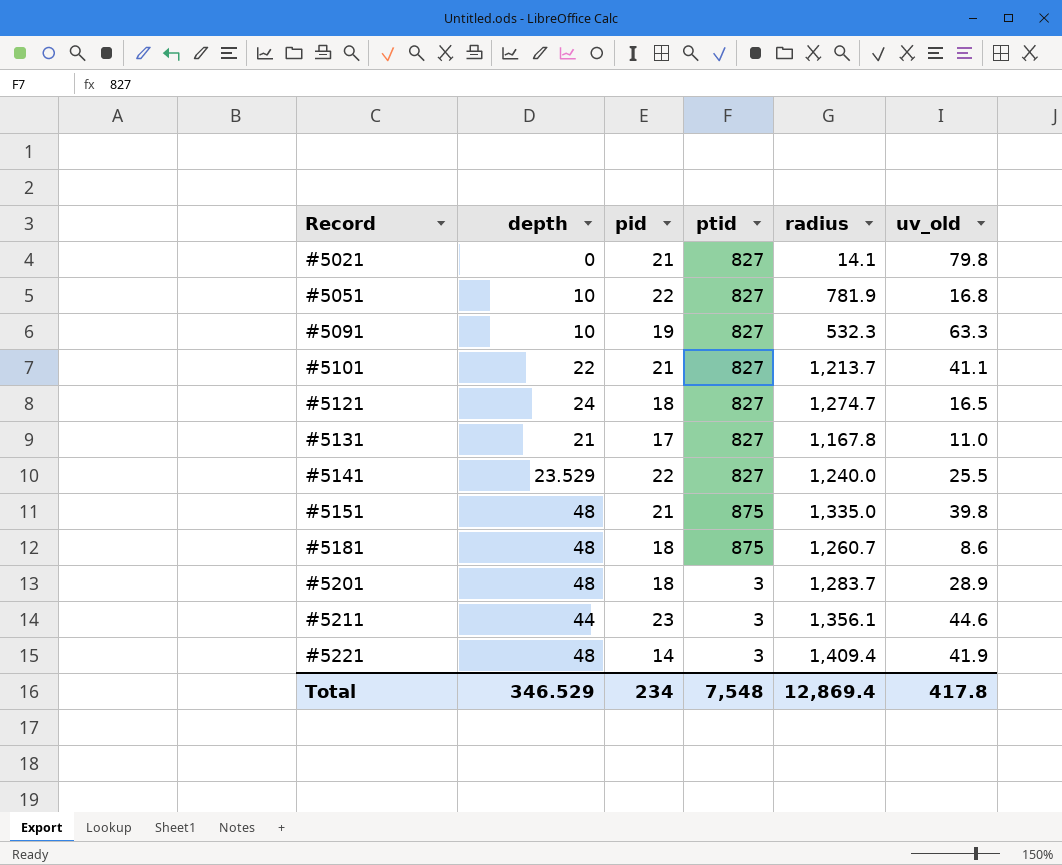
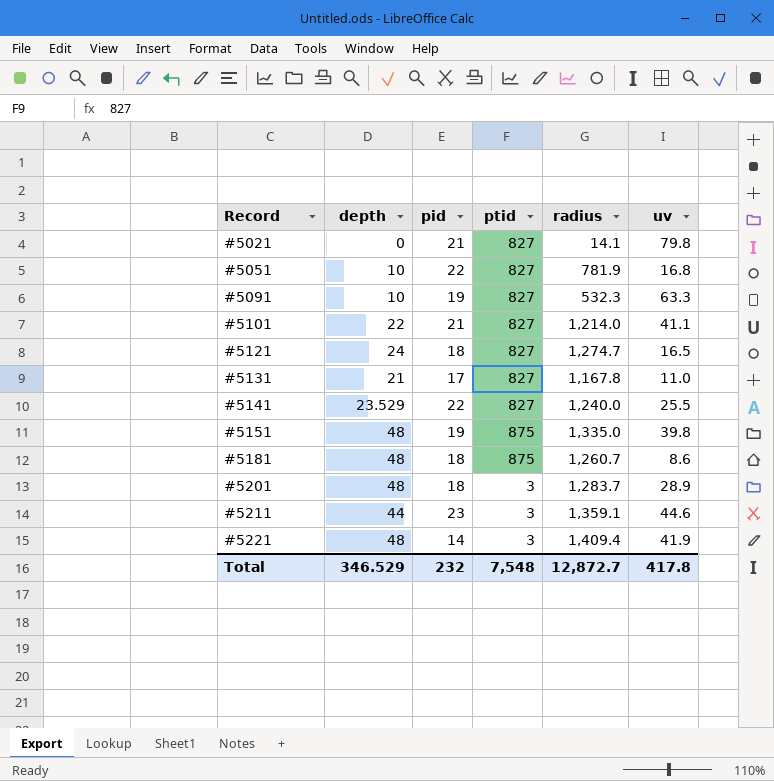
column name: uv_old -> uv
#5101 | radius: 1,213.7 -> 1,214.0
#5151 | pid: 21 -> 19
#5211 | radius: 1,356.1 -> 1,359.1
Total | pid: 234 -> 232
Total | radius: 12,869.4 -> 12,872.7

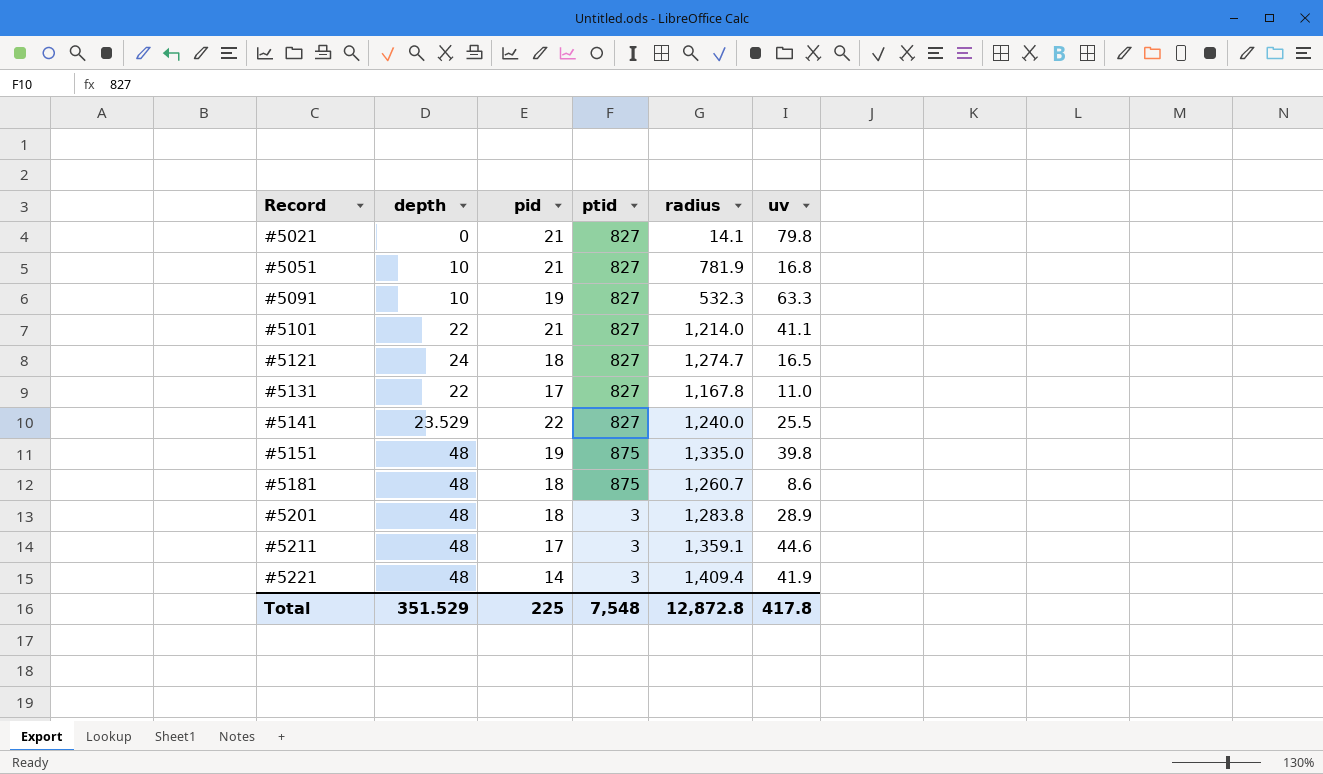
#5051 | pid: 22 -> 21
#5131 | depth: 21 -> 22
#5201 | radius: 1,283.7 -> 1,283.8
#5211 | depth: 44 -> 48
#5211 | pid: 23 -> 17
Total | depth: 346.529 -> 351.529
Total | pid: 232 -> 225
Total | radius: 12,872.7 -> 12,872.8

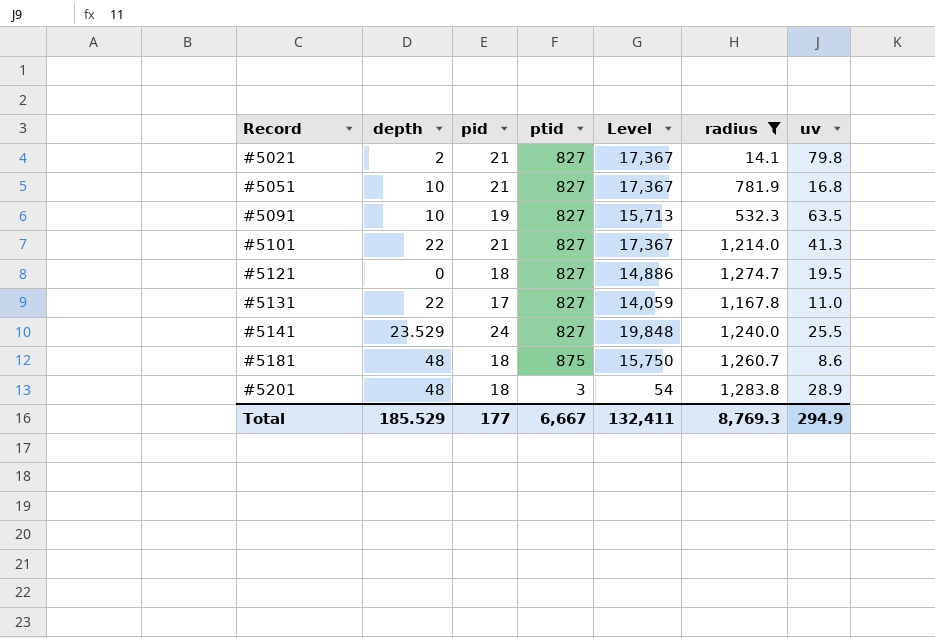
filter: none -> radius <= 1,283.8
column Level | formula: none -> [pid] * [ptid]
#5021 | depth: 0 -> 2
#5091 | uv: 63.3 -> 63.5
#5101 | uv: 41.1 -> 41.3
#5121 | depth: 24 -> 0
#5121 | uv: 16.5 -> 19.5
#5141 | pid: 22 -> 24
Total | depth: 351.529 -> 185.529
Total | pid: 225 -> 177
Total | ptid: 7,548 -> 6,667
Total | radius: 12,872.8 -> 8,769.3
Total | uv: 417.8 -> 294.9

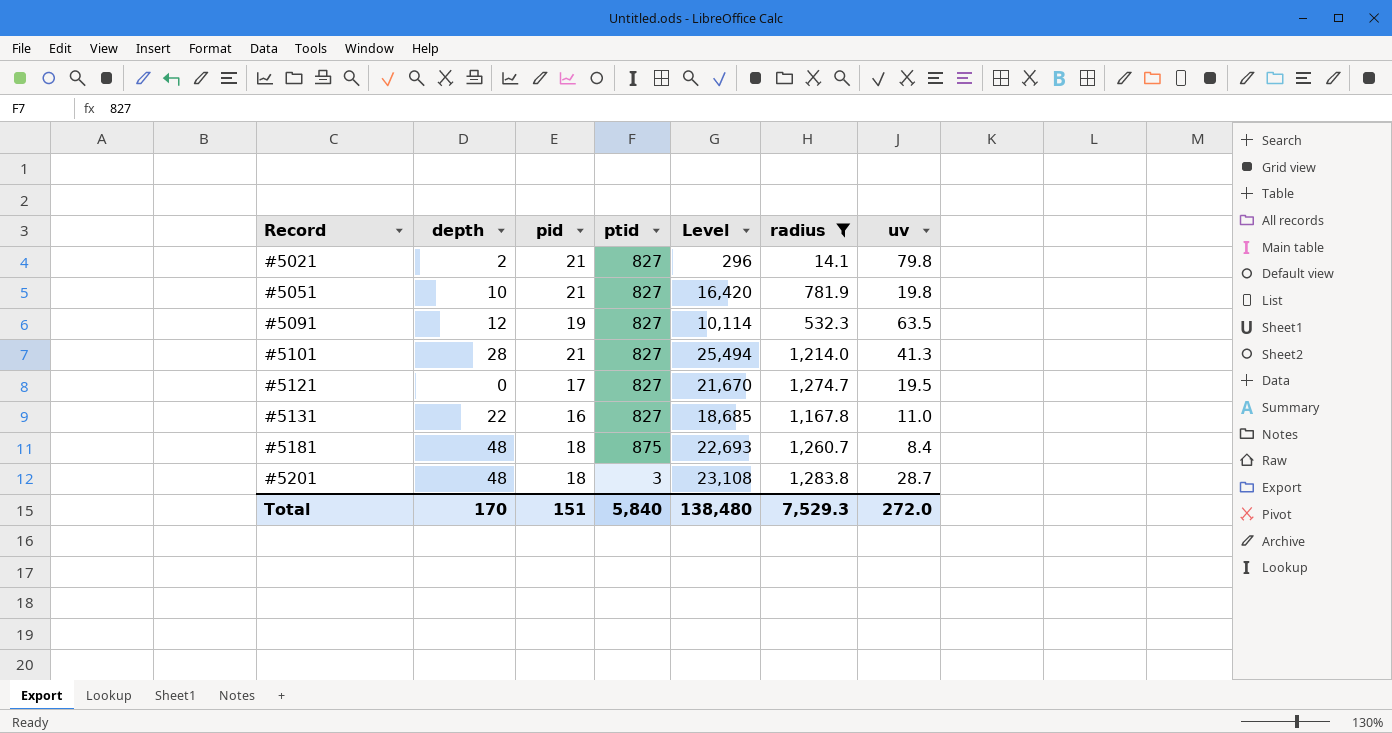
column Level | formula: [pid] * [ptid] -> [pid] * [radius]
row #5141: 23.529 | 24 | 827 | 19,848 | 1,240.0 | 25.5 -> none
#5051 | uv: 16.8 -> 19.8
#5091 | depth: 10 -> 12
#5101 | depth: 22 -> 28
#5121 | pid: 18 -> 17
#5131 | pid: 17 -> 16
#5181 | uv: 8.6 -> 8.4
#5201 | uv: 28.9 -> 28.7
Total | depth: 185.529 -> 170
Total | pid: 177 -> 151
Total | ptid: 6,667 -> 5,840
Total | Level: 132,411 -> 138,480
Total | radius: 8,769.3 -> 7,529.3
Total | uv: 294.9 -> 272.0

